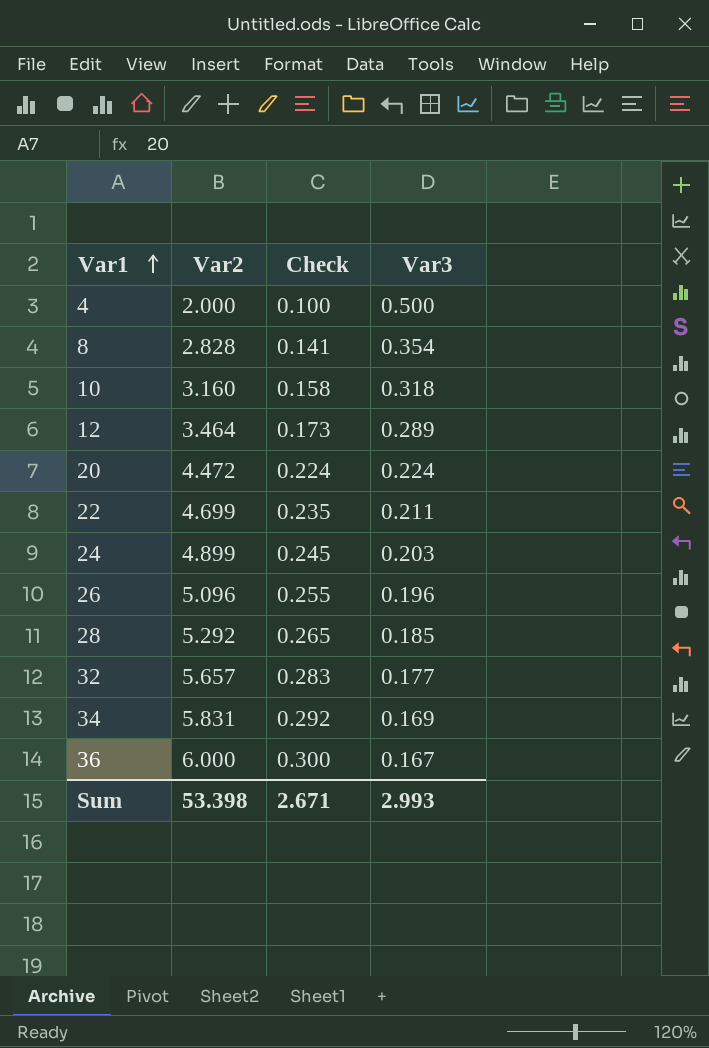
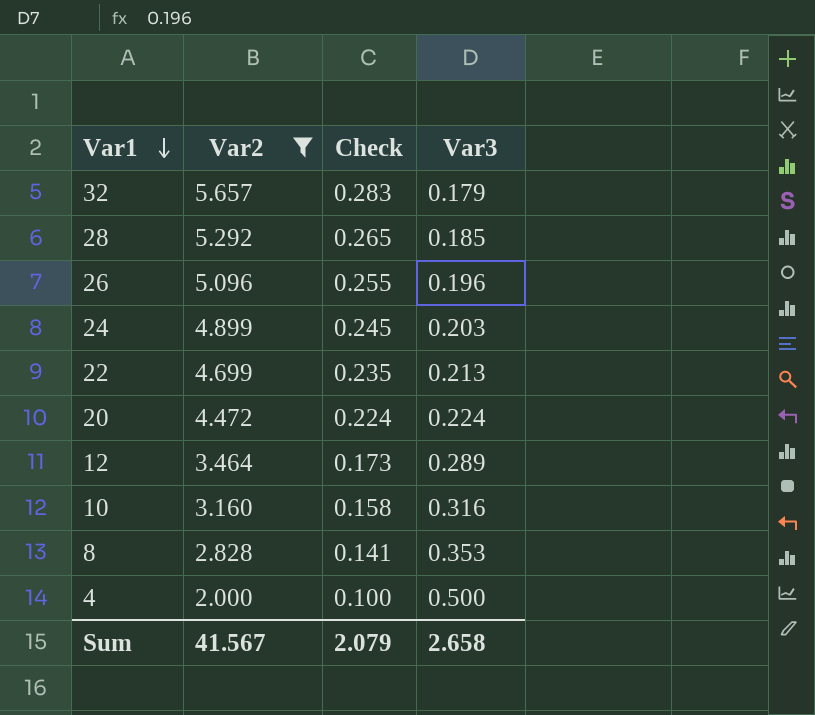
filter: none -> Var2 <= 5.657
row order: Var1 ascending -> Var1 descending
32 | Var3: 0.177 -> 0.179
22 | Var3: 0.211 -> 0.213
10 | Var3: 0.318 -> 0.316
8 | Var3: 0.354 -> 0.353
Sum | Var2: 53.398 -> 41.567
Sum | Check: 2.671 -> 2.079
Sum | Var3: 2.993 -> 2.658

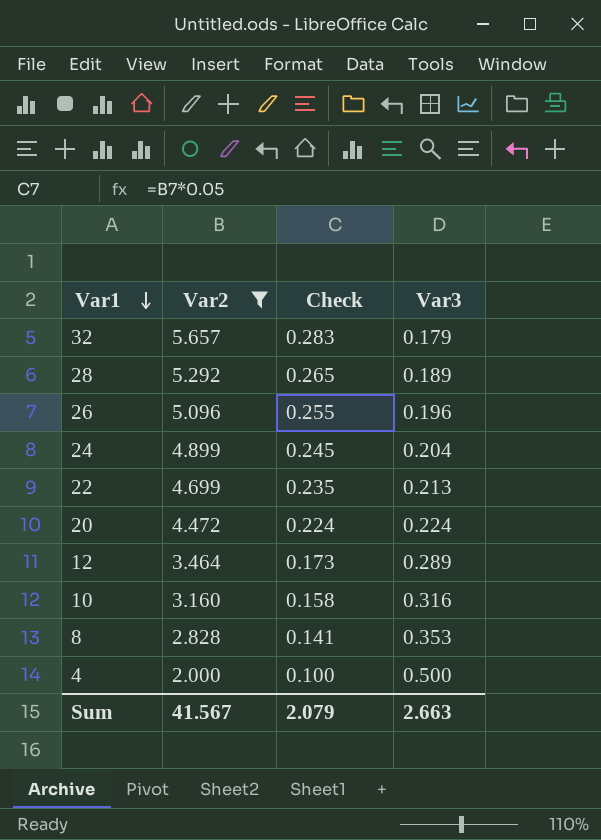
28 | Var3: 0.185 -> 0.189
24 | Var3: 0.203 -> 0.204
Sum | Var3: 2.658 -> 2.663

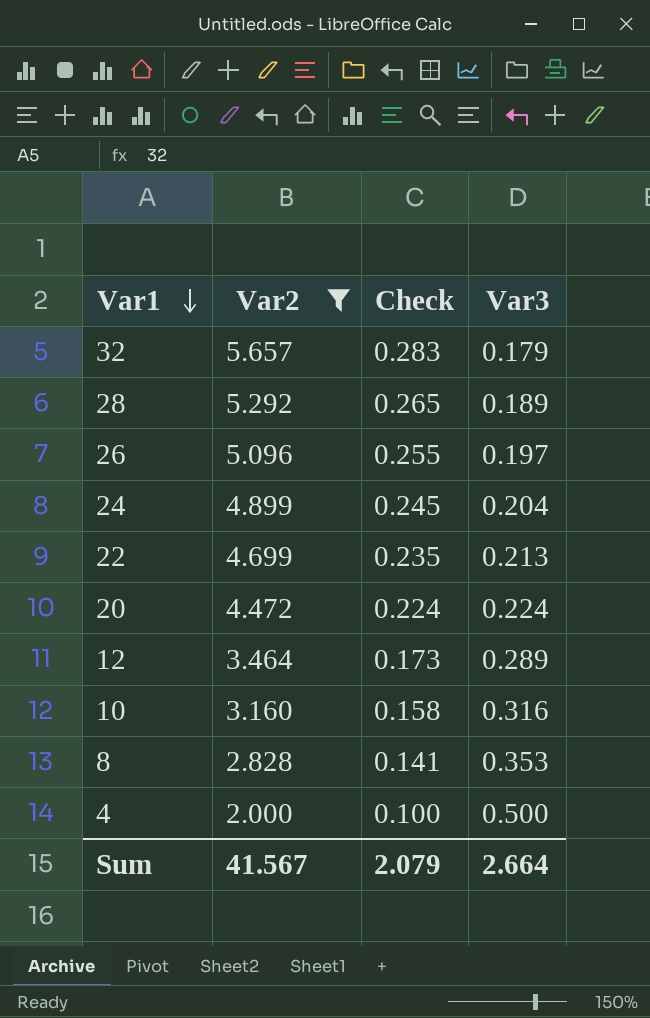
26 | Var3: 0.196 -> 0.197
Sum | Var3: 2.663 -> 2.664

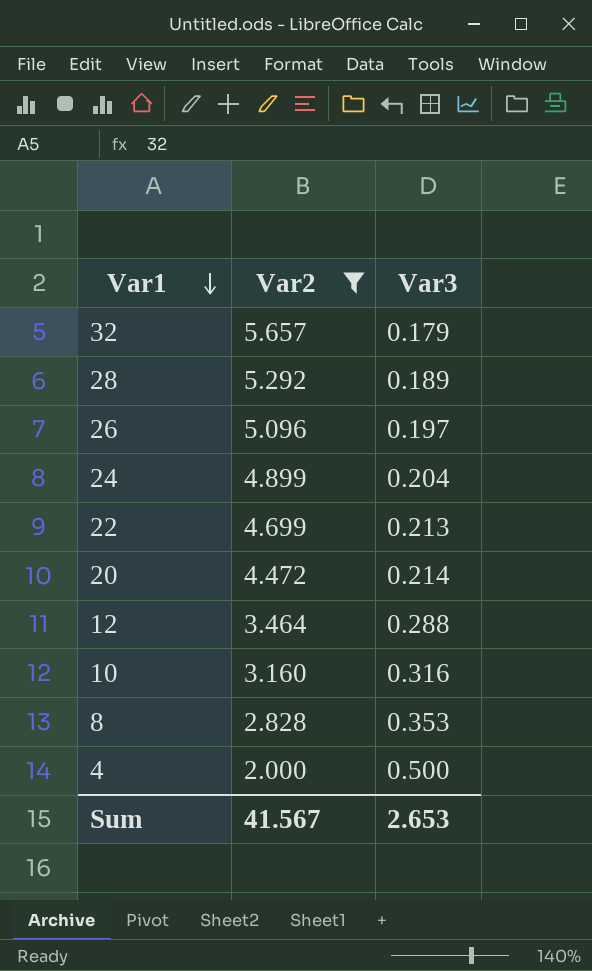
column Check | formula: [Var2] * 0.05 -> none
20 | Var3: 0.224 -> 0.214
12 | Var3: 0.289 -> 0.288
Sum | Var3: 2.664 -> 2.653

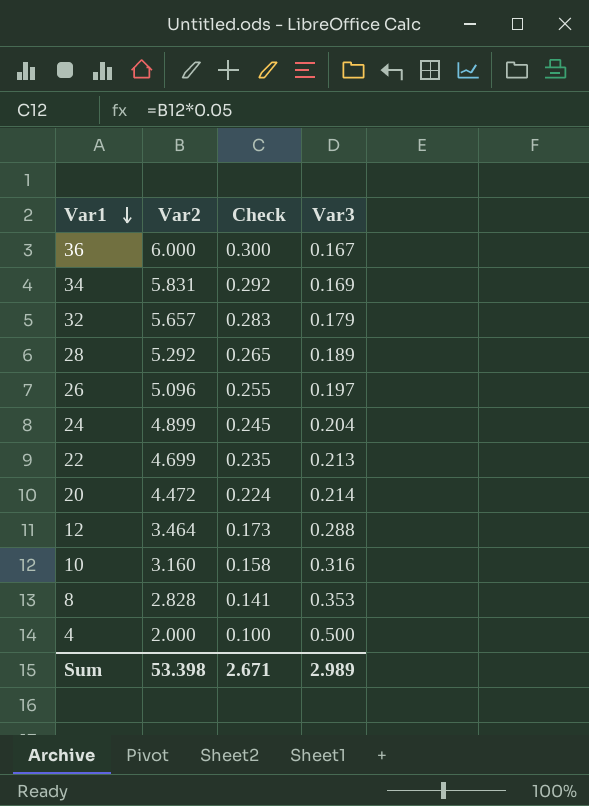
filter: Var2 <= 5.657 -> none
column Check | formula: none -> [Var2] * 0.05
Sum | Var2: 41.567 -> 53.398
Sum | Var3: 2.653 -> 2.989

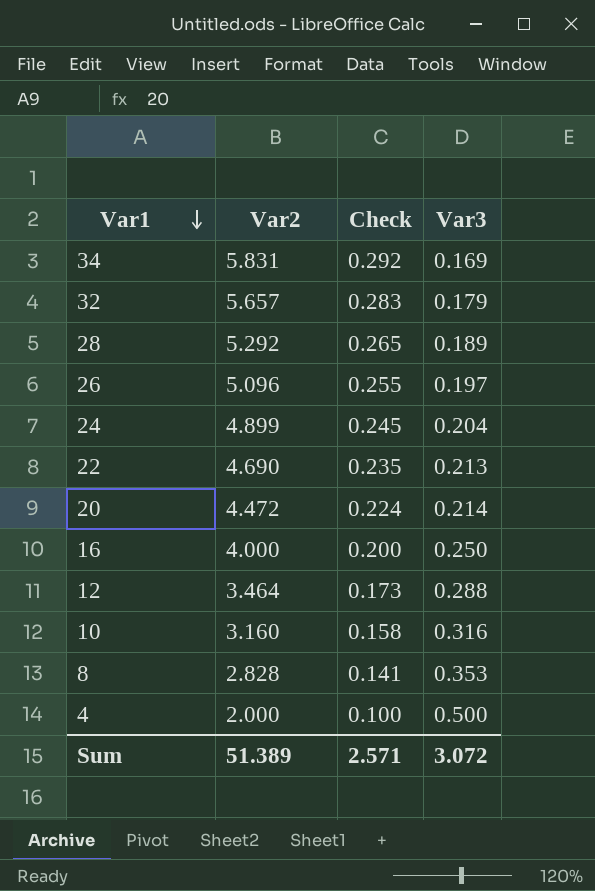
row 36: 6.000 | 0.300 | 0.167 -> none
22 | Var2: 4.699 -> 4.690
row 16: none -> 4.000 | 0.200 | 0.250
Sum | Var2: 53.398 -> 51.389
Sum | Check: 2.671 -> 2.571
Sum | Var3: 2.989 -> 3.072

